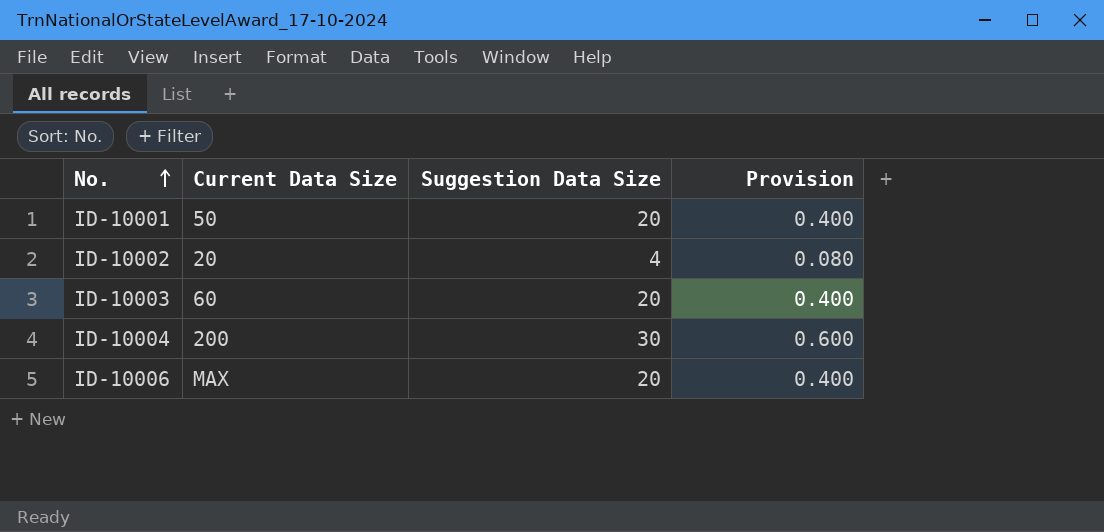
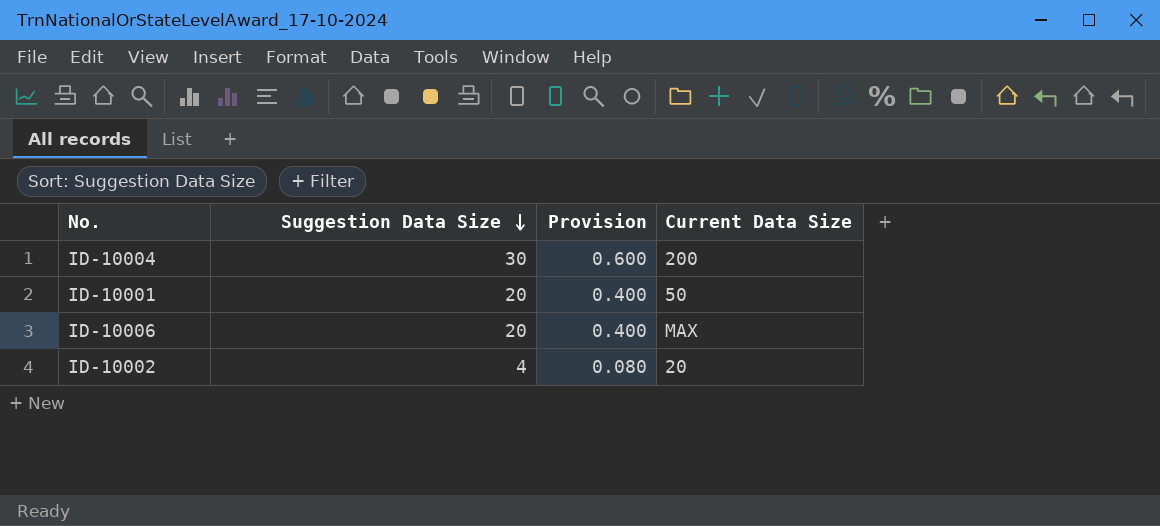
row order: No. ascending -> Suggestion Data Size descending
column Current Data Size | position: 2 -> 4
row ID-10003: 60 | 20 | 0.400 -> none

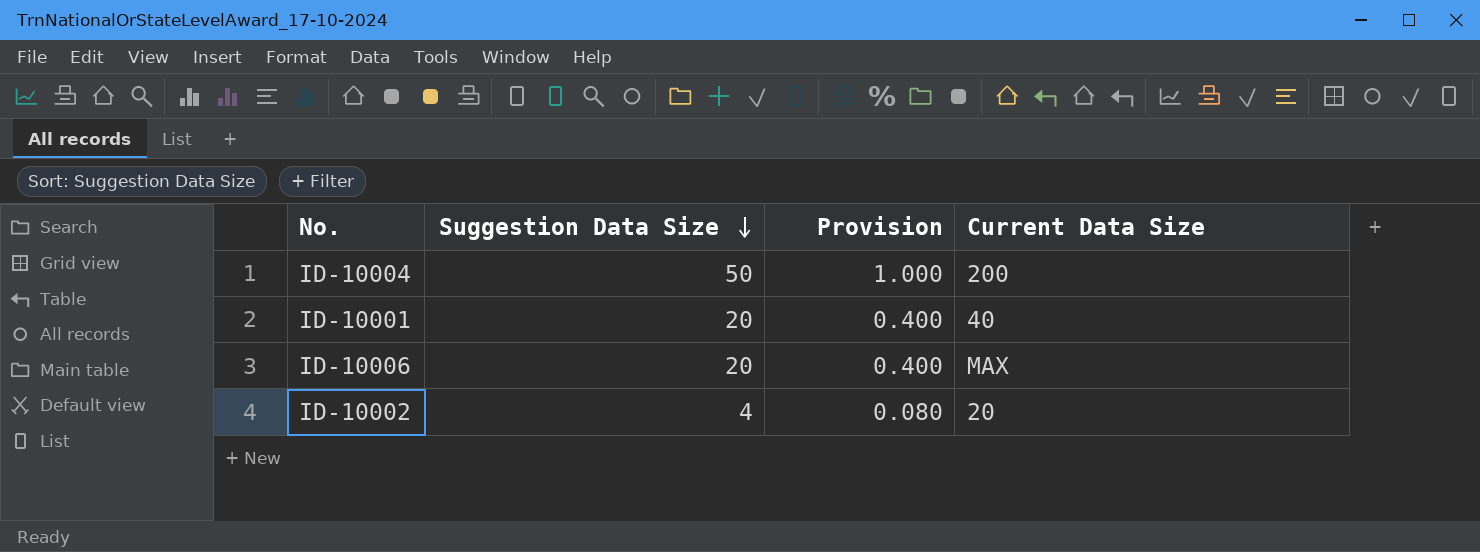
ID-10004 | Suggestion Data Size: 30 -> 50
ID-10004 | Provision: 0.600 -> 1.000
ID-10001 | Current Data Size: 50 -> 40

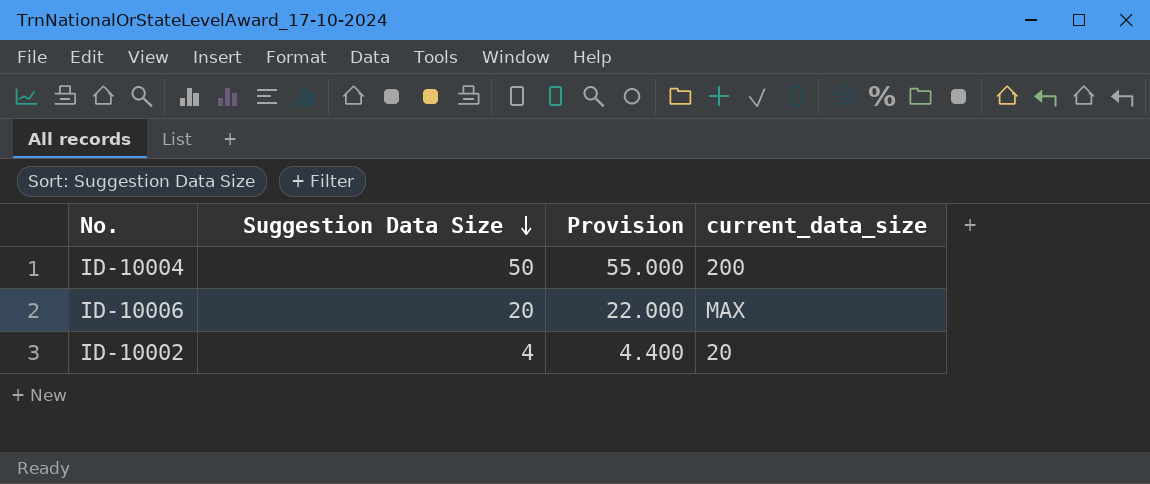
column Provision | formula: [Suggestion Data Size] * 0.02 -> [Suggestion Data Size] * 1.1
column name: Current Data Size -> current_data_size
row ID-10001: 20 | 0.400 | 40 -> none

